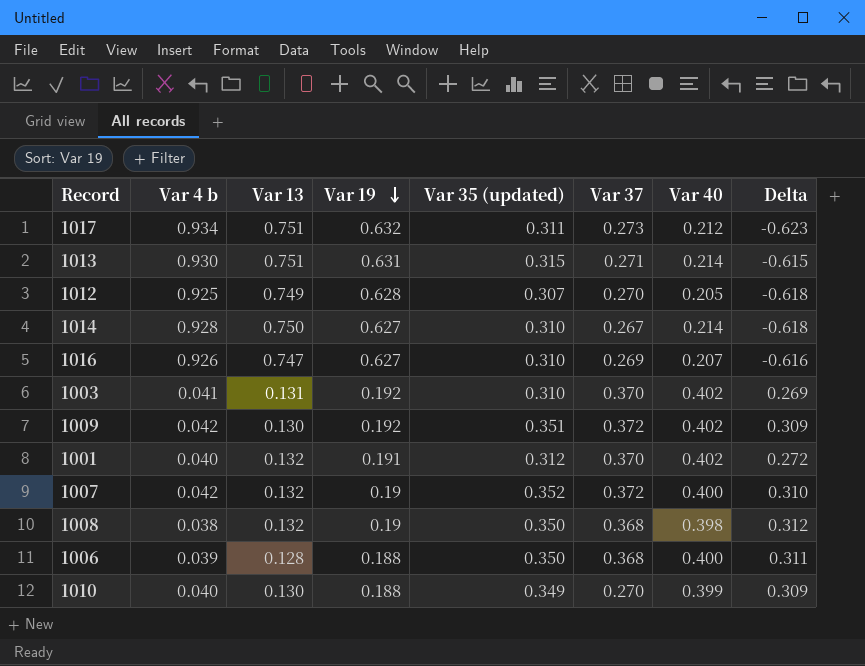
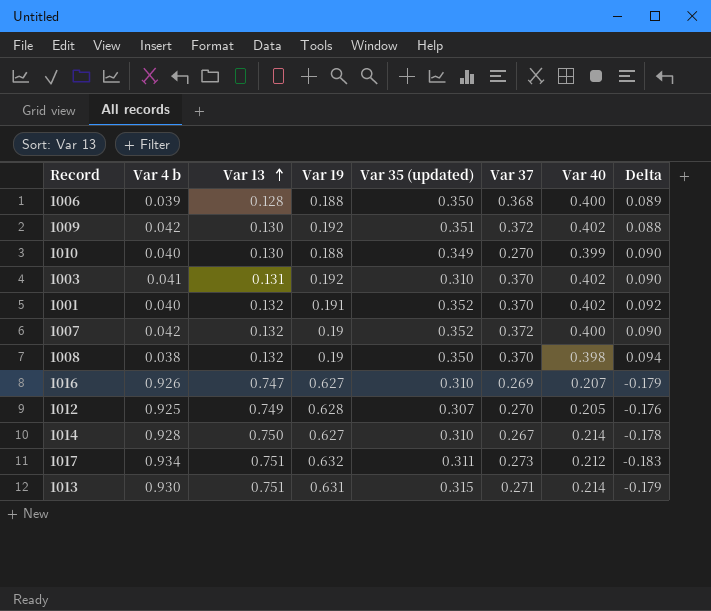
row order: Var 19 descending -> Var 13 ascending
column Delta | formula: [Var 35 (updated)] - [Var 4 b] -> [Var 13] - [Var 4 b]
1001 | Var 35 (updated): 0.312 -> 0.352
1008 | Var 37: 0.368 -> 0.370

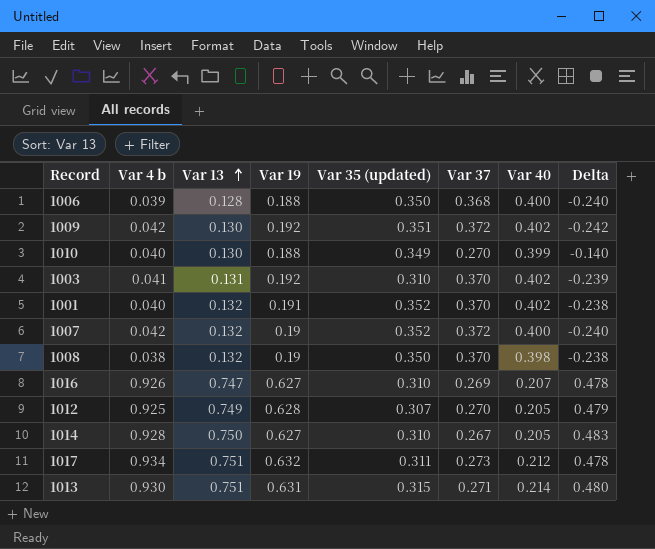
column Delta | formula: [Var 13] - [Var 4 b] -> [Var 13] - [Var 37]
1014 | Var 40: 0.214 -> 0.205

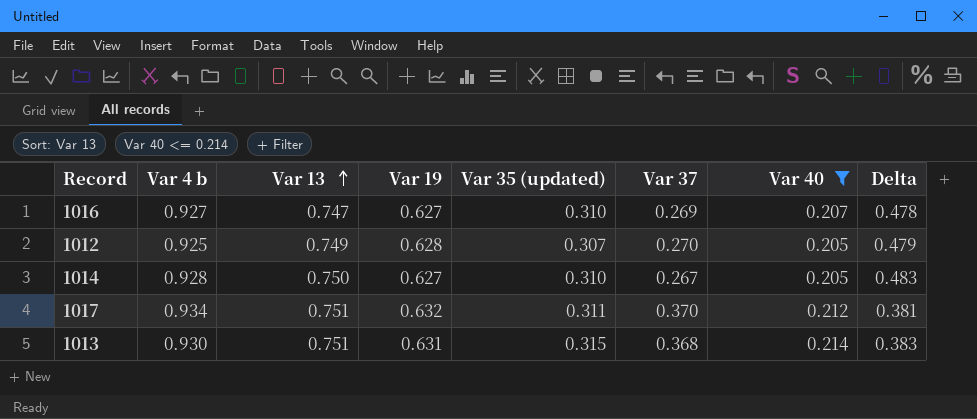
filter: none -> Var 40 <= 0.214
1016 | Var 4 b: 0.926 -> 0.927
1017 | Var 37: 0.273 -> 0.370
1017 | Delta: 0.478 -> 0.381
1013 | Var 37: 0.271 -> 0.368
1013 | Delta: 0.480 -> 0.383

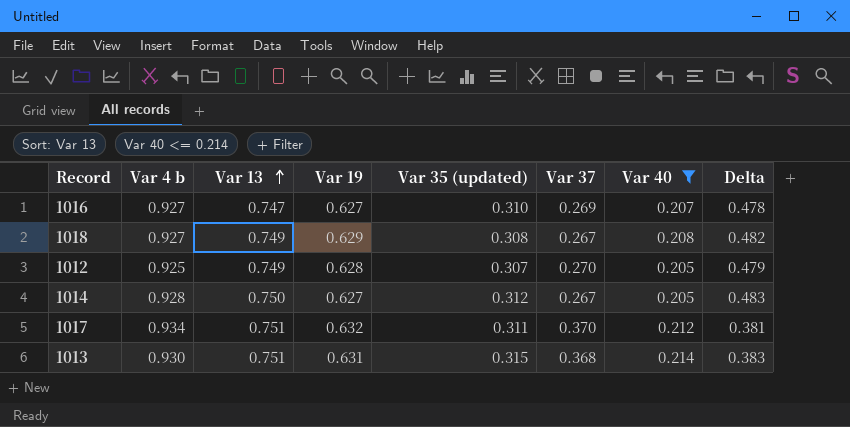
row 1018: none -> 0.927 | 0.749 | 0.629 | 0.308 | 0.267 | 0.208 | 0.482
1014 | Var 35 (updated): 0.310 -> 0.312

